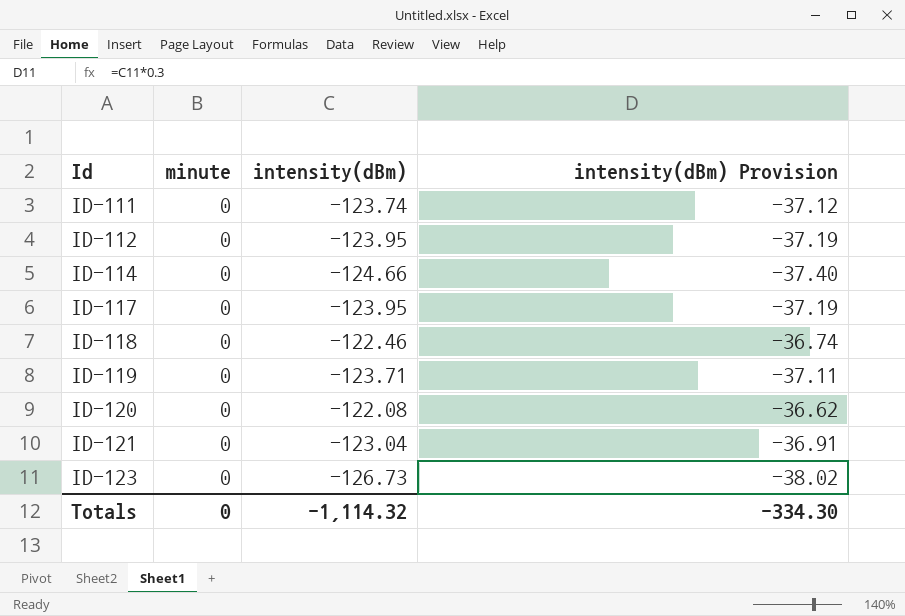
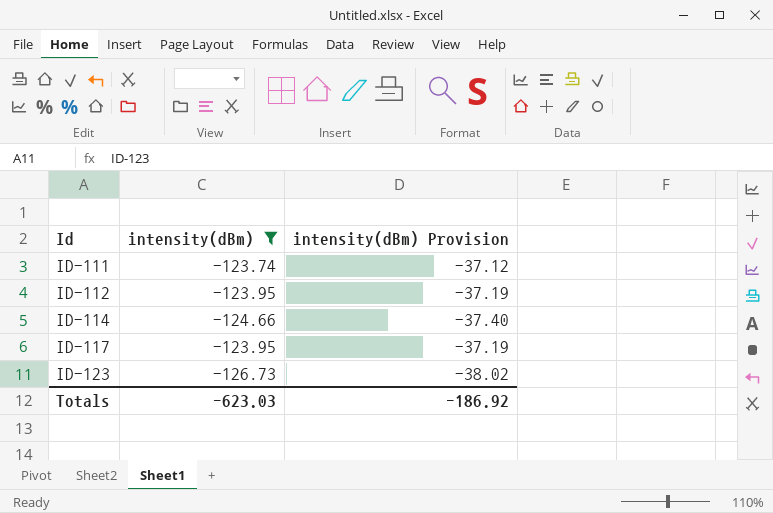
filter: none -> intensity(dBm) <= -123.74
column minute | position: 2 -> none
Totals | intensity(dBm): -1,114.32 -> -623.03
Totals | intensity(dBm) Provision: -334.30 -> -186.92

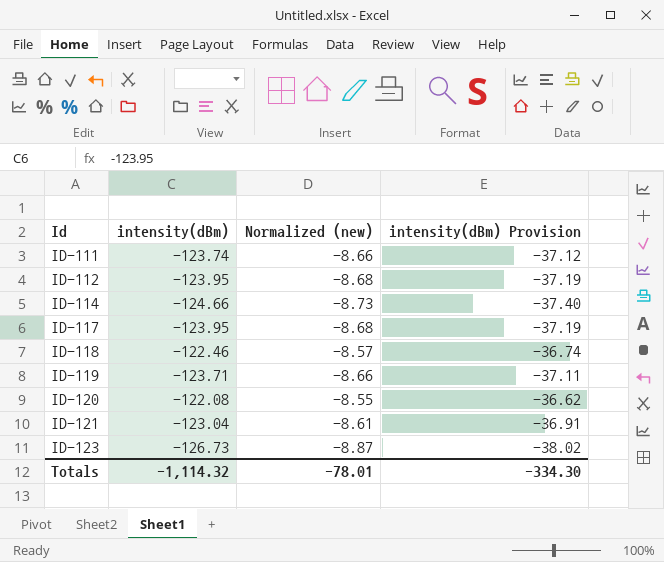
filter: intensity(dBm) <= -123.74 -> none
column Normalized (new) | formula: none -> [intensity(dBm)] * 0.07
Totals | intensity(dBm): -623.03 -> -1,114.32
Totals | intensity(dBm) Provision: -186.92 -> -334.30

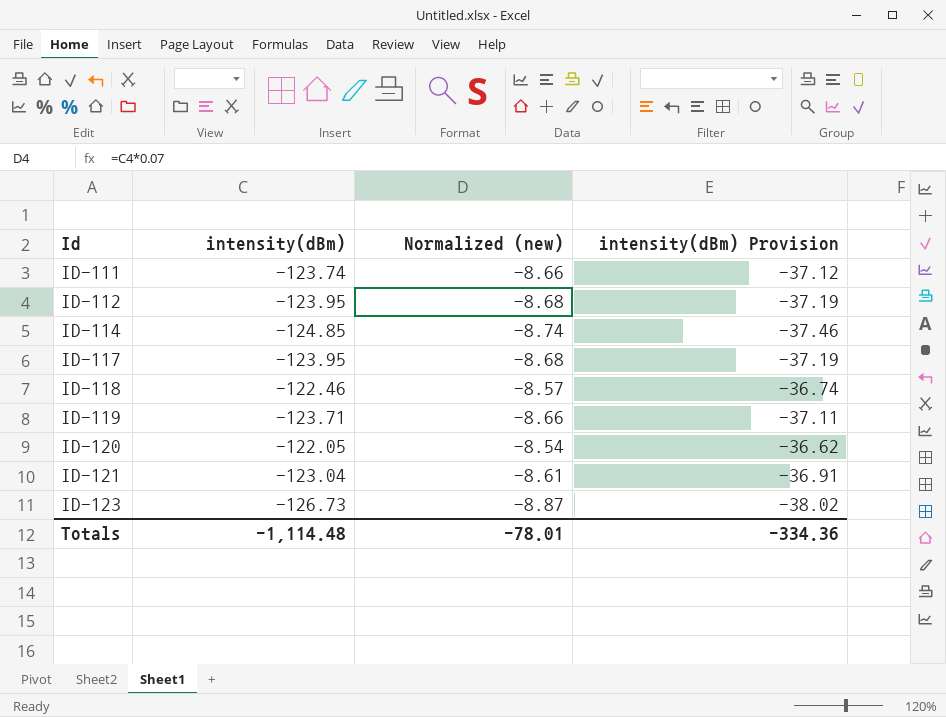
ID-114 | intensity(dBm): -124.66 -> -124.85
ID-114 | Normalized (new): -8.73 -> -8.74
ID-114 | intensity(dBm) Provision: -37.40 -> -37.46
ID-120 | intensity(dBm): -122.08 -> -122.05
ID-120 | Normalized (new): -8.55 -> -8.54
Totals | intensity(dBm): -1,114.32 -> -1,114.48
Totals | intensity(dBm) Provision: -334.30 -> -334.36

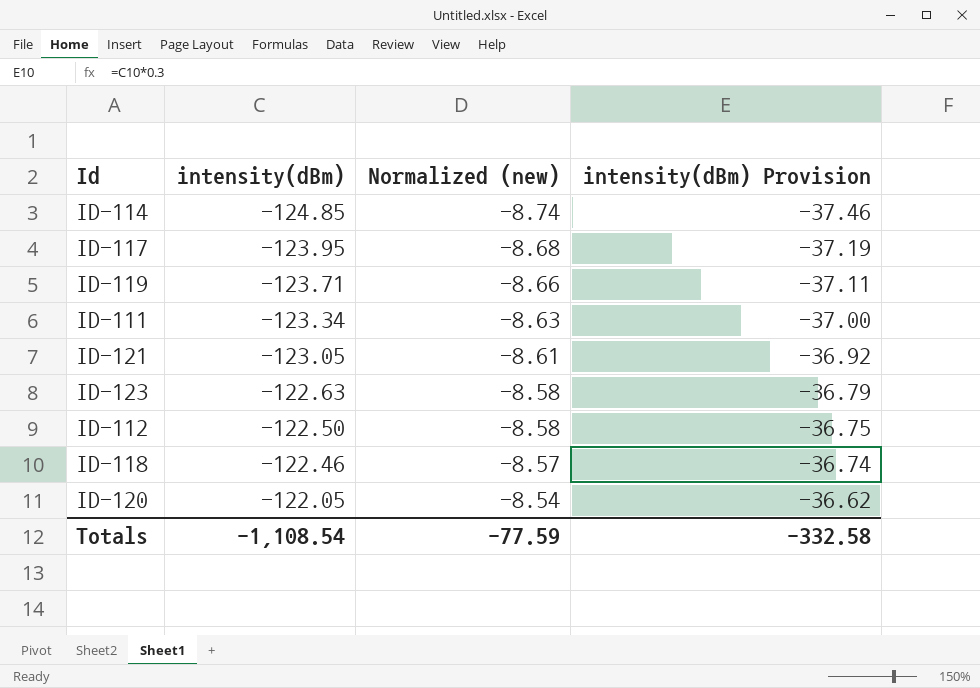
row order: Id ascending -> intensity(dBm) ascending
ID-111 | intensity(dBm): -123.74 -> -123.34
ID-111 | Normalized (new): -8.66 -> -8.63
ID-111 | intensity(dBm) Provision: -37.12 -> -37.00
ID-121 | intensity(dBm): -123.04 -> -123.05
ID-121 | intensity(dBm) Provision: -36.91 -> -36.92
ID-123 | intensity(dBm): -126.73 -> -122.63
ID-123 | Normalized (new): -8.87 -> -8.58
ID-123 | intensity(dBm) Provision: -38.02 -> -36.79
ID-112 | intensity(dBm): -123.95 -> -122.50
ID-112 | Normalized (new): -8.68 -> -8.58
ID-112 | intensity(dBm) Provision: -37.19 -> -36.75
Totals | intensity(dBm): -1,114.48 -> -1,108.54
Totals | Normalized (new): -78.01 -> -77.59
Totals | intensity(dBm) Provision: -334.36 -> -332.58

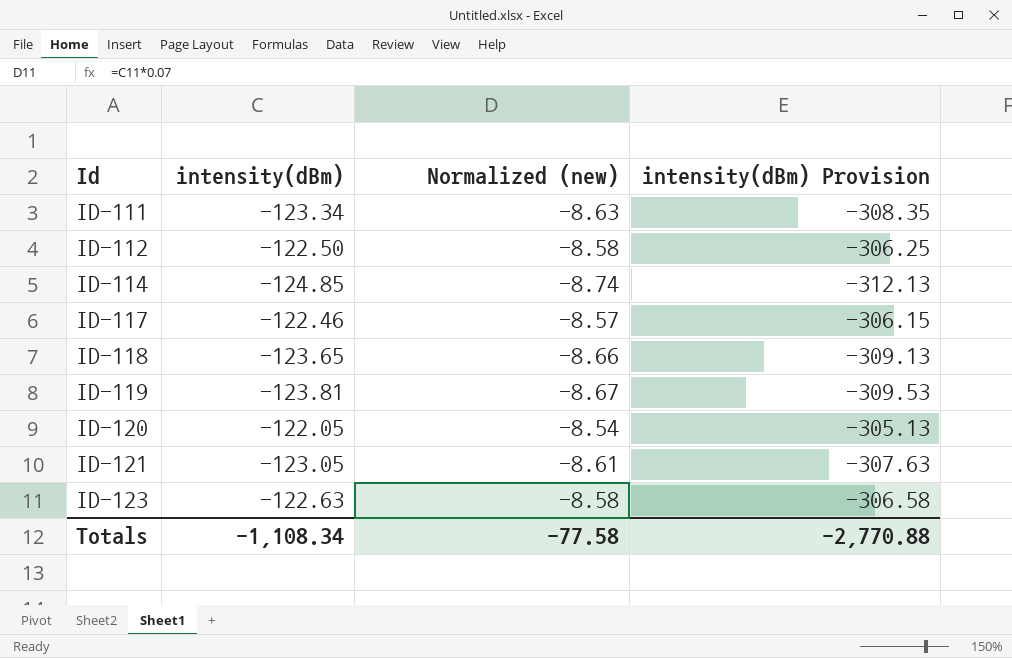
row order: intensity(dBm) ascending -> Id ascending
column intensity(dBm) Provision | formula: [intensity(dBm)] * 0.3 -> [intensity(dBm)] * 2.5
ID-117 | intensity(dBm): -123.95 -> -122.46
ID-117 | Normalized (new): -8.68 -> -8.57
ID-118 | intensity(dBm): -122.46 -> -123.65
ID-118 | Normalized (new): -8.57 -> -8.66
ID-119 | intensity(dBm): -123.71 -> -123.81
ID-119 | Normalized (new): -8.66 -> -8.67
Totals | intensity(dBm): -1,108.54 -> -1,108.34
Totals | Normalized (new): -77.59 -> -77.58
Totals | intensity(dBm) Provision: -332.58 -> -2,770.88

